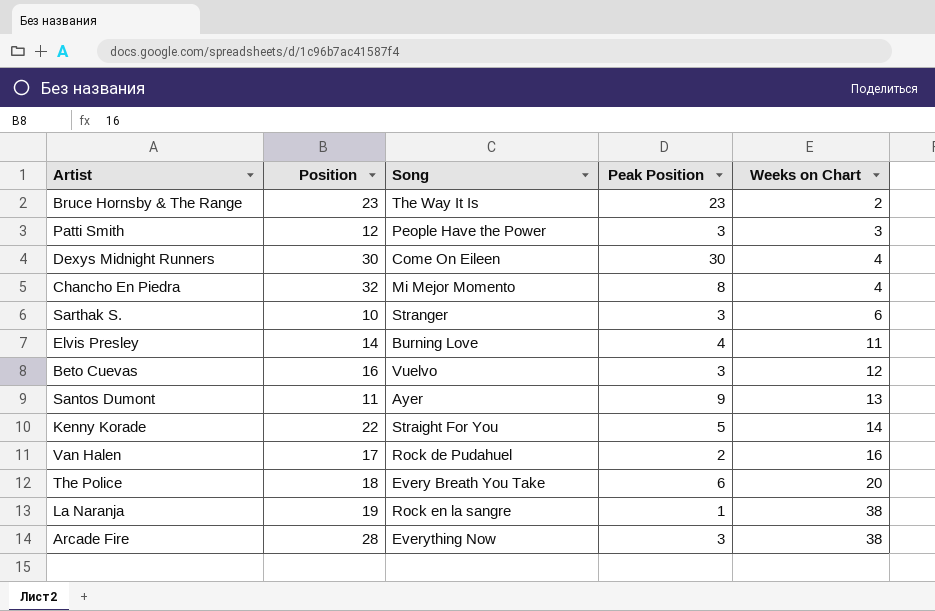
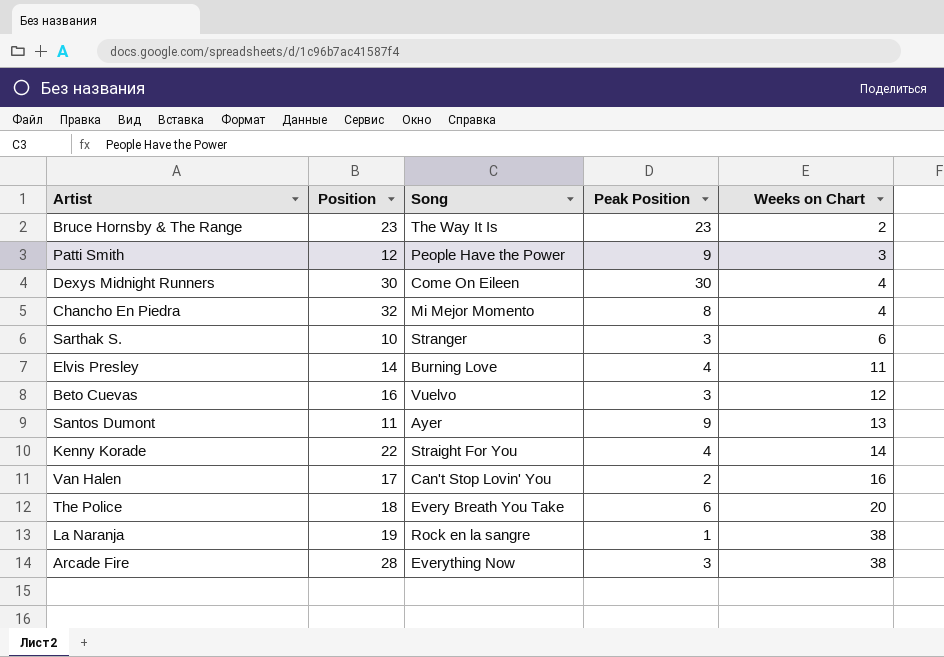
Patti Smith | Peak Position: 3 -> 9
Kenny Korade | Peak Position: 5 -> 4
Van Halen | Song: Rock de Pudahuel -> Can't Stop Lovin' You

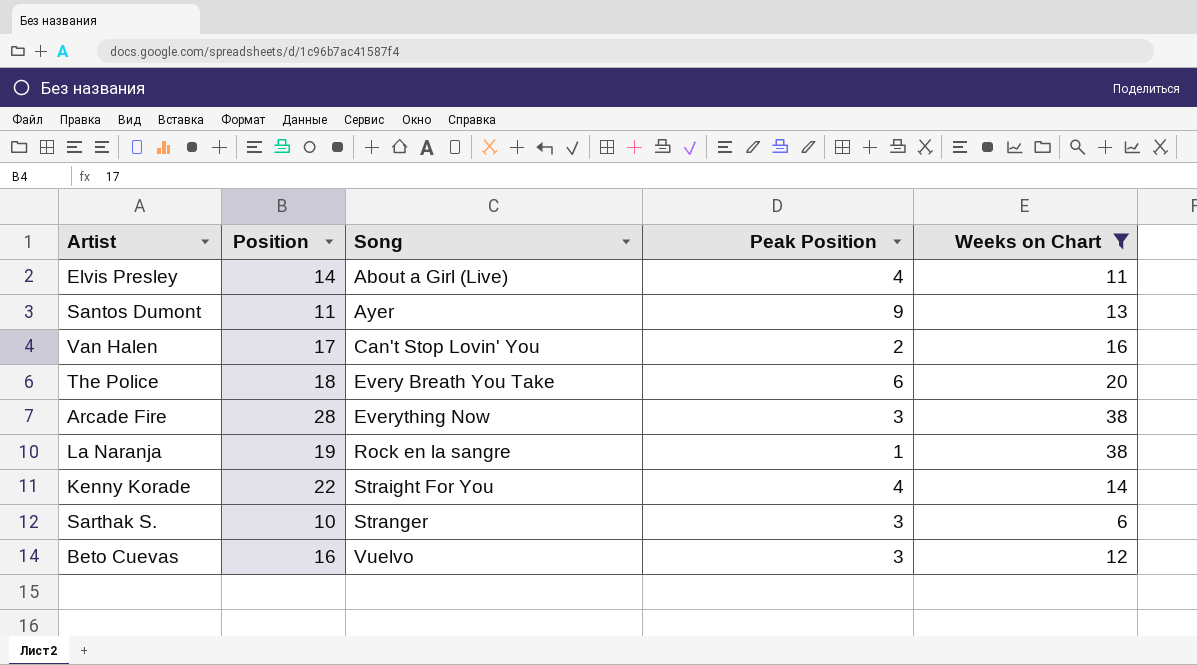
filter: none -> Weeks on Chart >= 6
row order: Weeks on Chart ascending -> Song ascending
Elvis Presley | Song: Burning Love -> About a Girl (Live)

